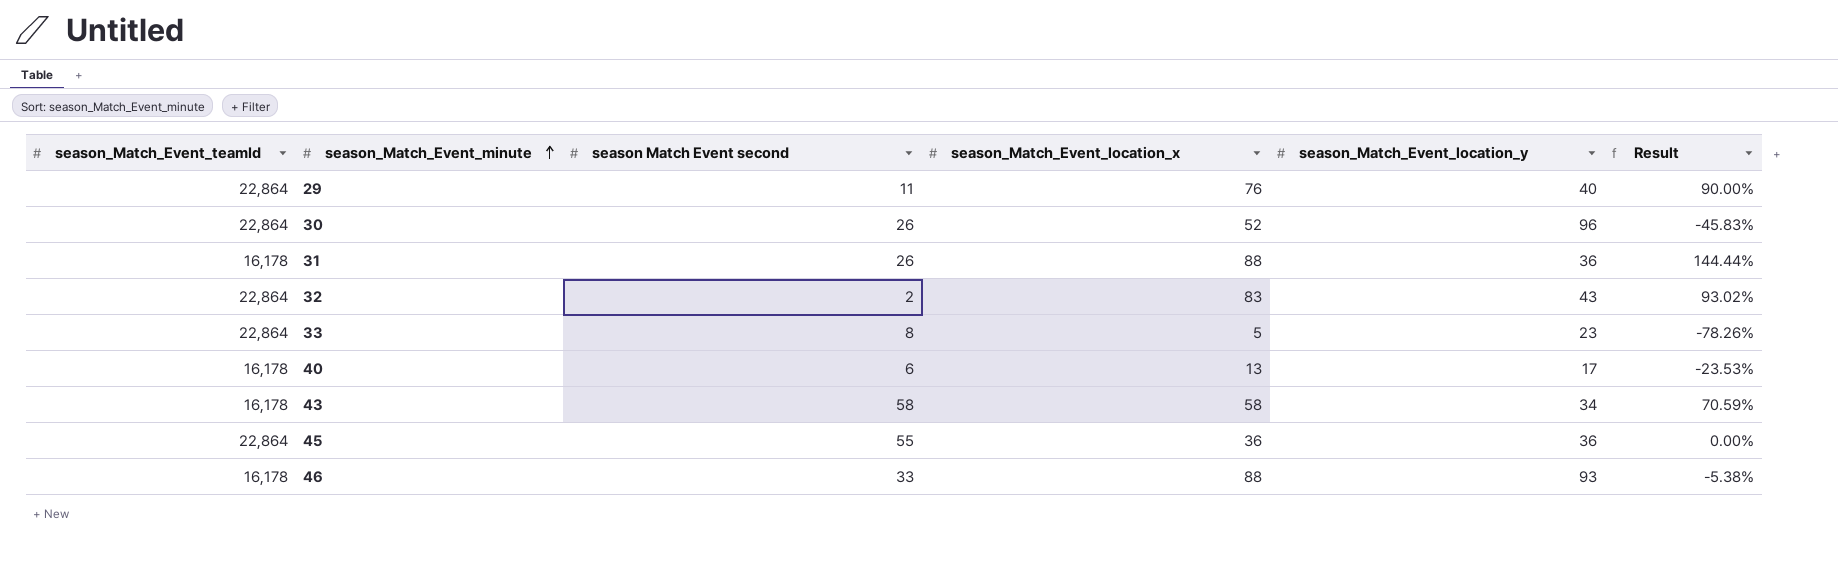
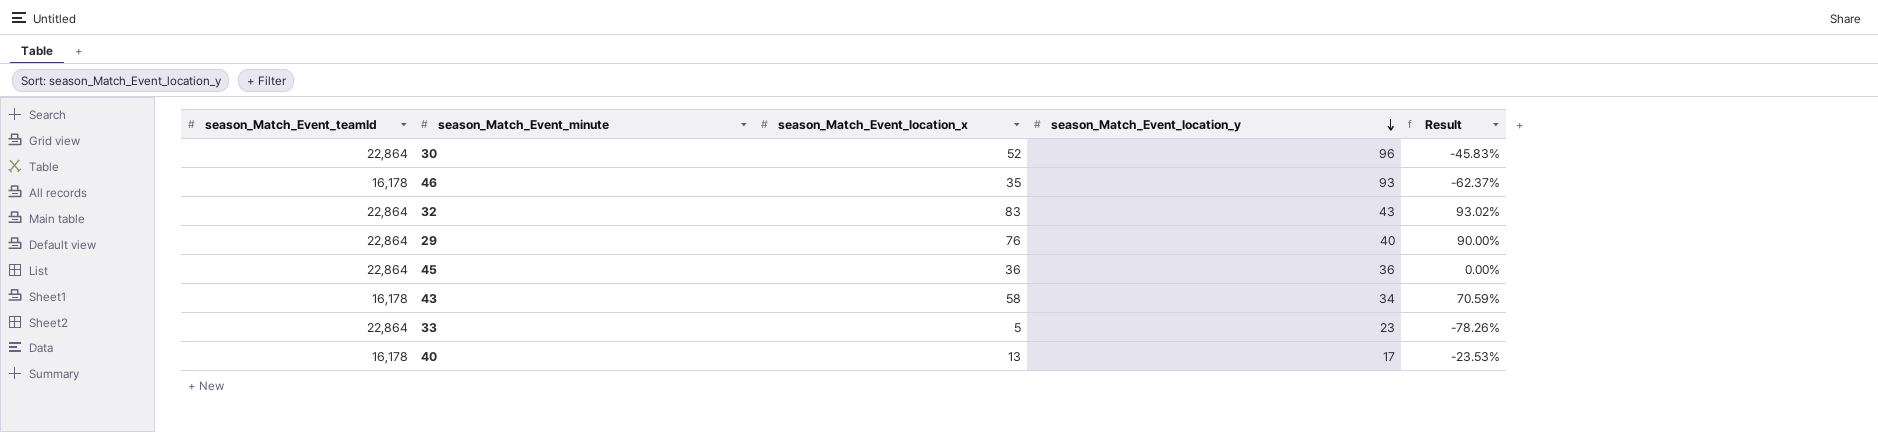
row order: season_Match_Event_minute ascending -> season_Match_Event_location_y descending
column season Match Event second | position: 3 -> none
row 31: 16,178 | 26 | 88 | 36 | 144.44% -> none
46 | season_Match_Event_location_x: 88 -> 35
46 | Result: -5.38% -> -62.37%

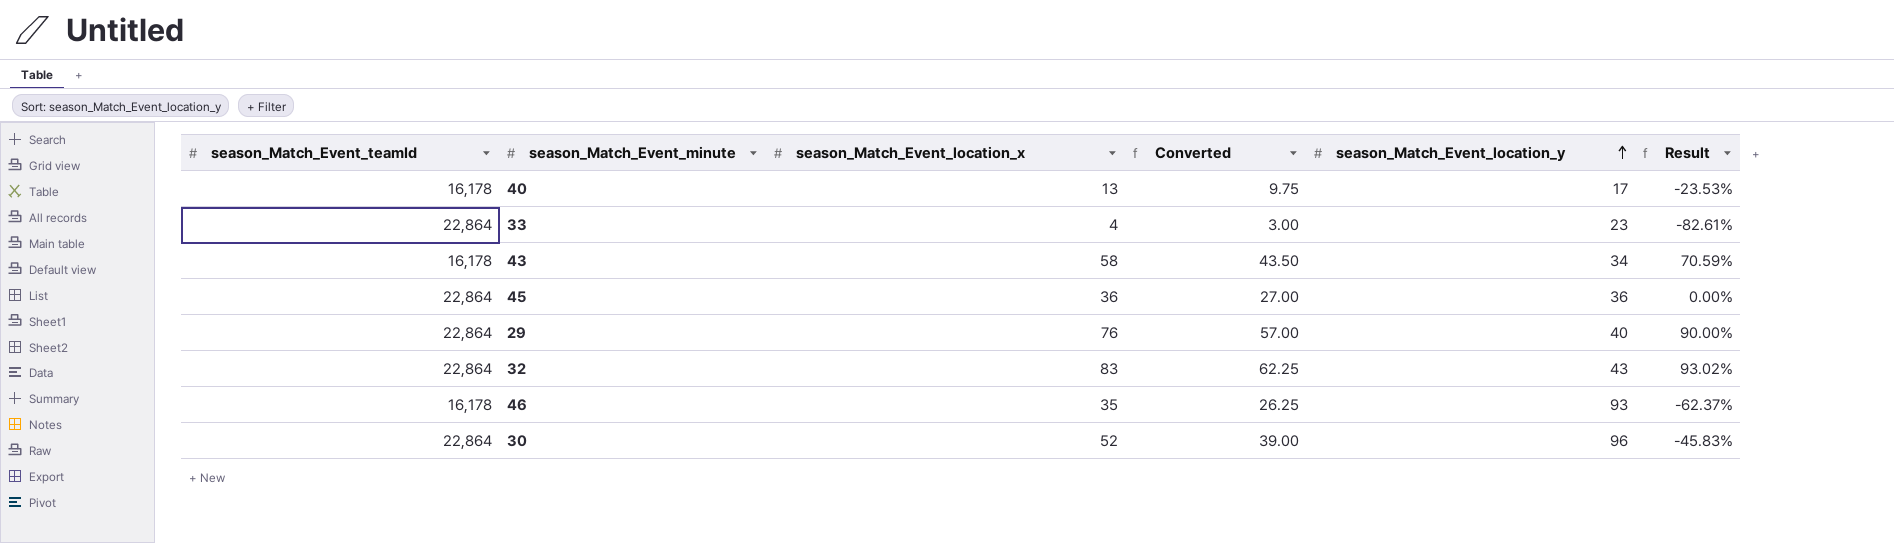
row order: season_Match_Event_location_y descending -> season_Match_Event_location_y ascending
column Converted | formula: none -> [season_Match_Event_location_x] * 0.75
33 | season_Match_Event_location_x: 5 -> 4
33 | Result: -78.26% -> -82.61%

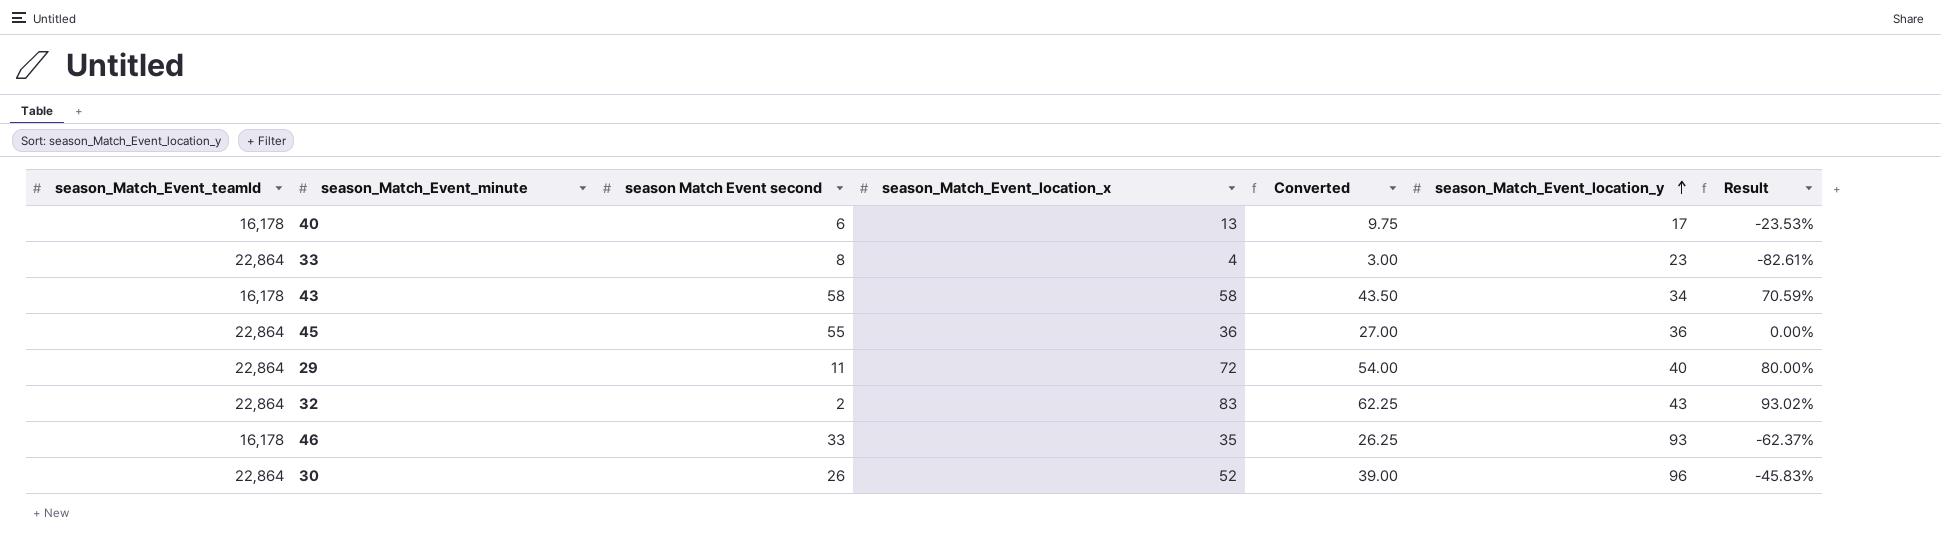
column season Match Event second | position: none -> 3
29 | season_Match_Event_location_x: 76 -> 72
29 | Converted: 57.00 -> 54.00
29 | Result: 90.00% -> 80.00%

